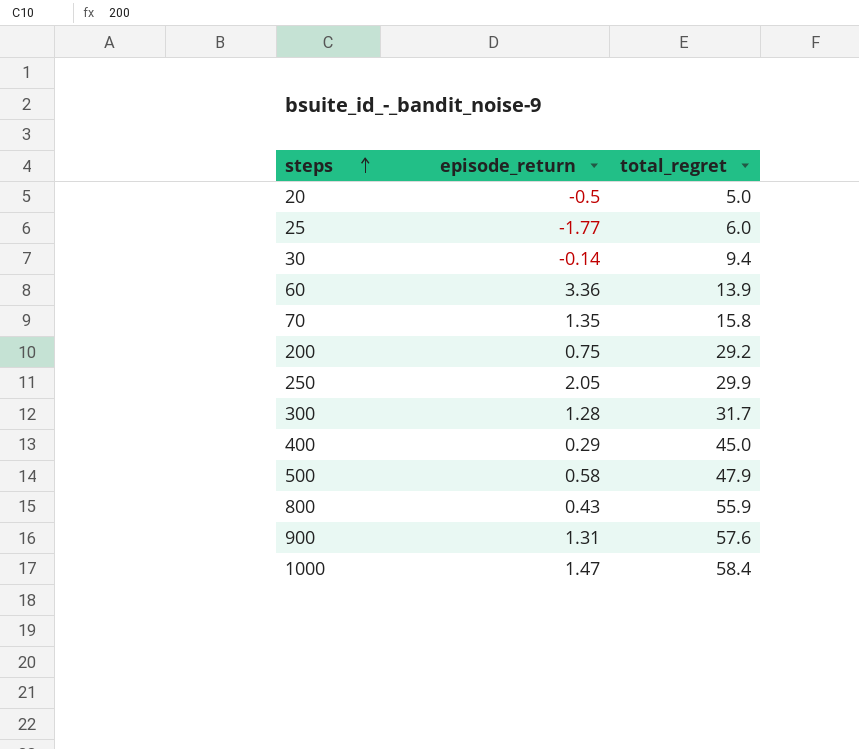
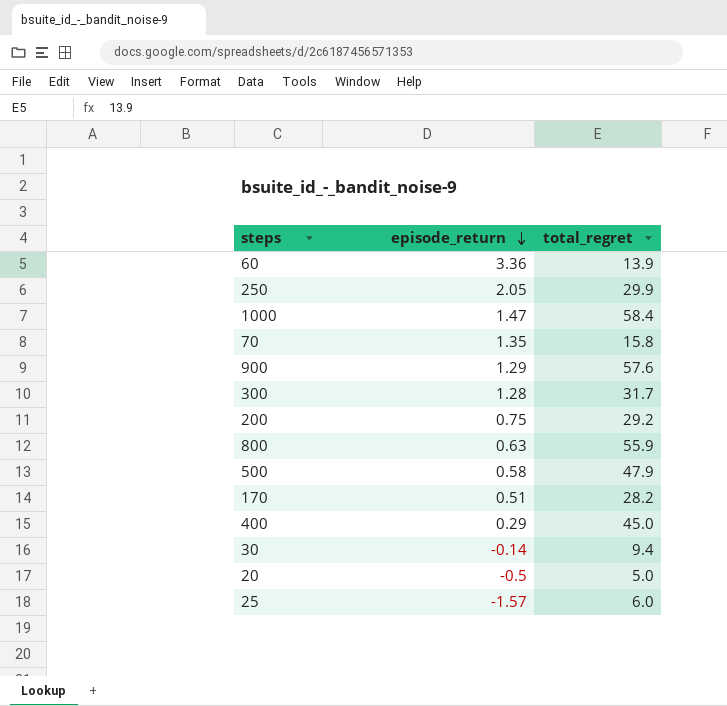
row order: steps ascending -> episode_return descending
900 | episode_return: 1.31 -> 1.29
800 | episode_return: 0.43 -> 0.63
row 170: none -> 0.51 | 28.2
25 | episode_return: -1.77 -> -1.57

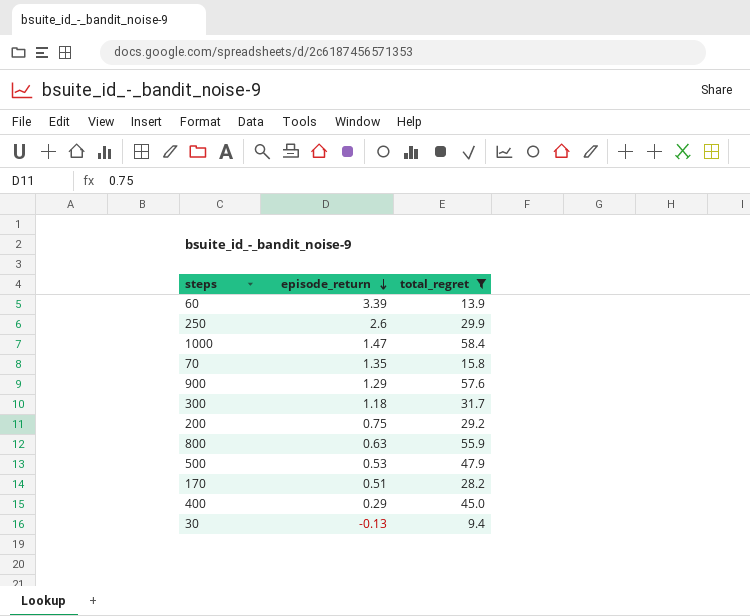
filter: none -> total_regret >= 9.4
60 | episode_return: 3.36 -> 3.39
250 | episode_return: 2.05 -> 2.6
300 | episode_return: 1.28 -> 1.18
500 | episode_return: 0.58 -> 0.53
30 | episode_return: -0.14 -> -0.13

